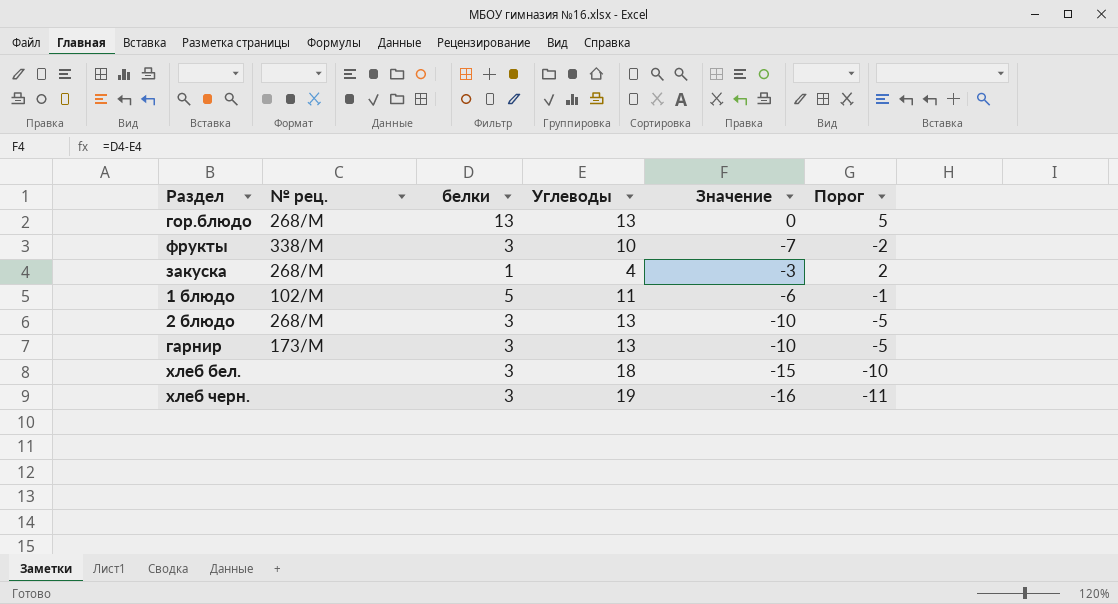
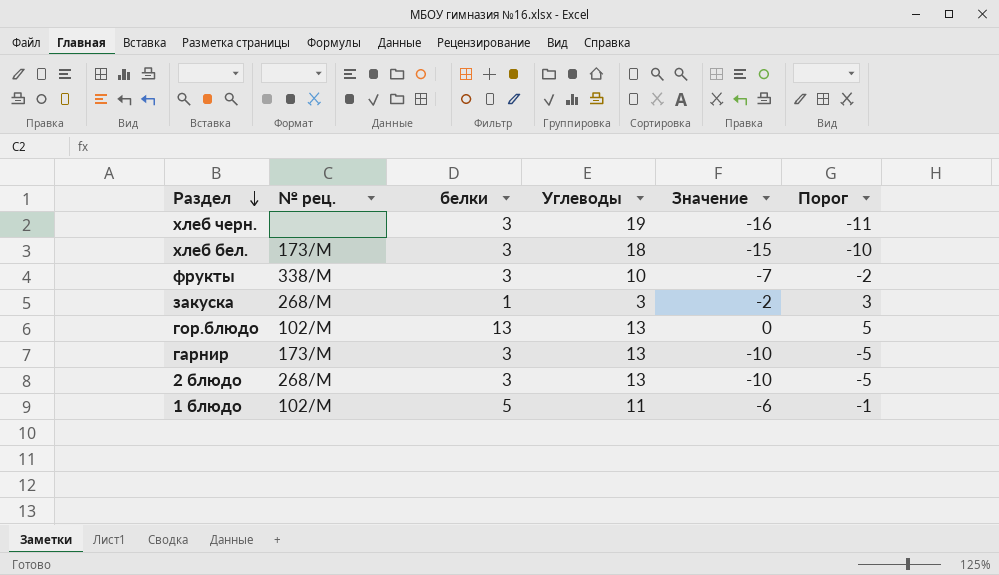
row order: none -> Раздел descending
хлеб бел. | № рец.: none -> 173/М
закуска | Углеводы: 4 -> 3
закуска | Значение: -3 -> -2
закуска | Порог: 2 -> 3
гор.блюдо | № рец.: 268/М -> 102/М

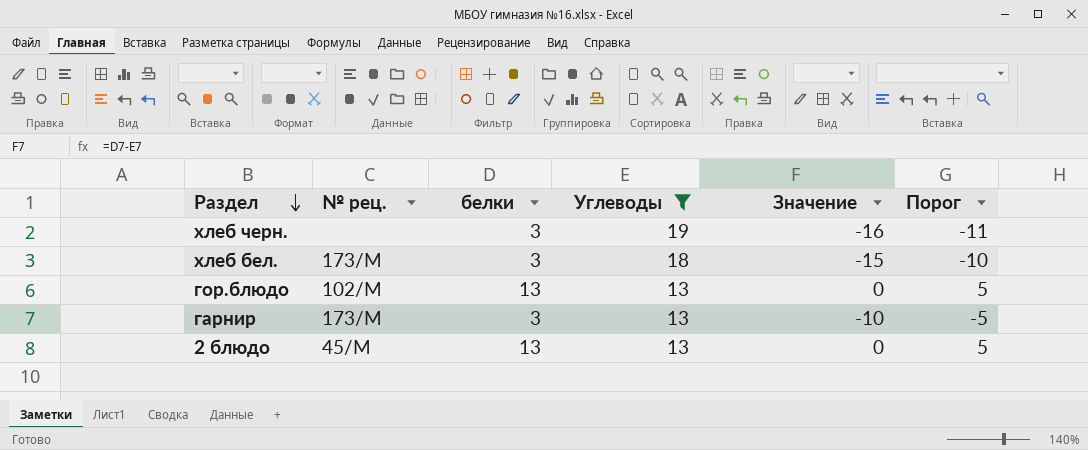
filter: none -> Углеводы >= 13
2 блюдо | № рец.: 268/М -> 45/М
2 блюдо | белки: 3 -> 13
2 блюдо | Значение: -10 -> 0
2 блюдо | Порог: -5 -> 5

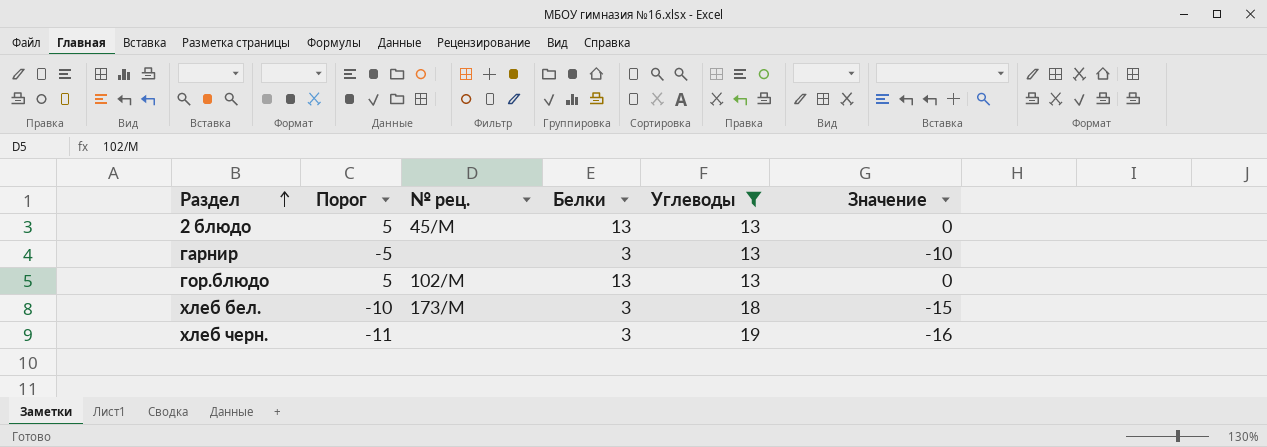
row order: Раздел descending -> Раздел ascending
column Порог | position: 6 -> 2
column name: белки -> Белки
гарнир | № рец.: 173/М -> none

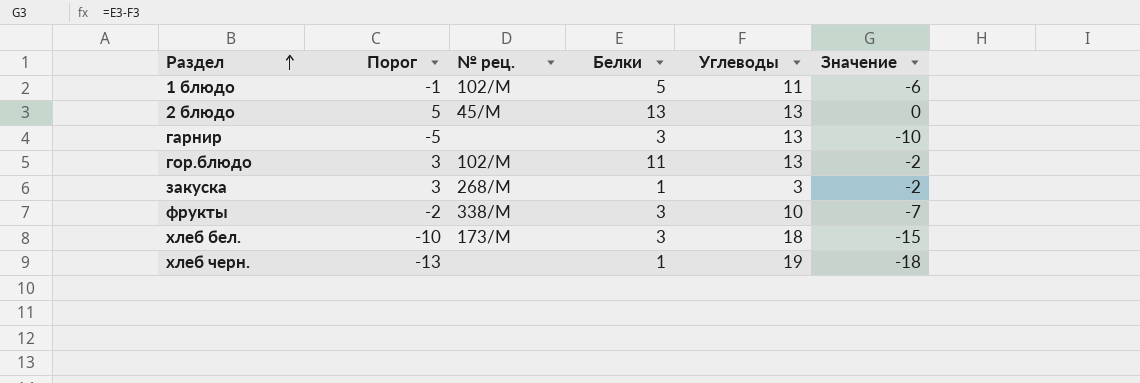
filter: Углеводы >= 13 -> none
гор.блюдо | Порог: 5 -> 3
гор.блюдо | Белки: 13 -> 11
гор.блюдо | Значение: 0 -> -2
хлеб черн. | Порог: -11 -> -13
хлеб черн. | Белки: 3 -> 1
хлеб черн. | Значение: -16 -> -18

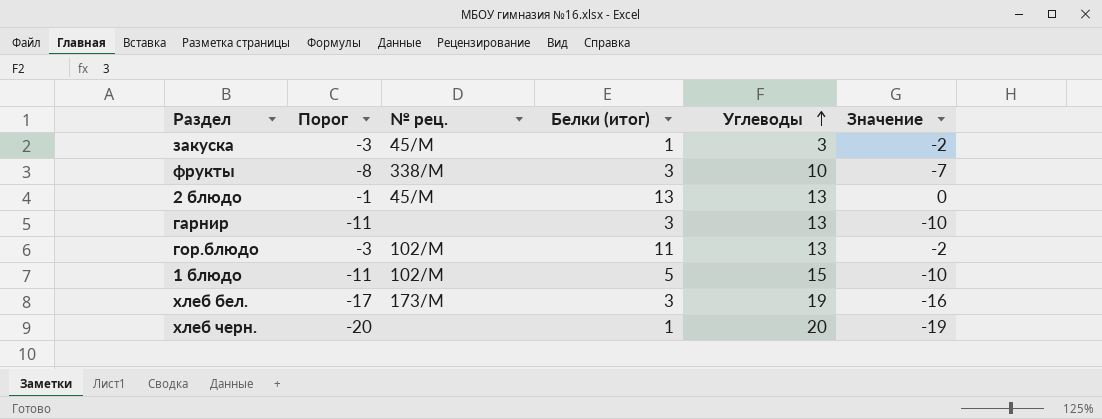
row order: Раздел ascending -> Углеводы ascending
column Порог | formula: [Значение] + 5 -> [Значение] - 1
column name: Белки -> Белки (итог)
закуска | № рец.: 268/М -> 45/М
1 блюдо | Углеводы: 11 -> 15
1 блюдо | Значение: -6 -> -10
хлеб бел. | Углеводы: 18 -> 19
хлеб бел. | Значение: -15 -> -16
хлеб черн. | Углеводы: 19 -> 20
хлеб черн. | Значение: -18 -> -19

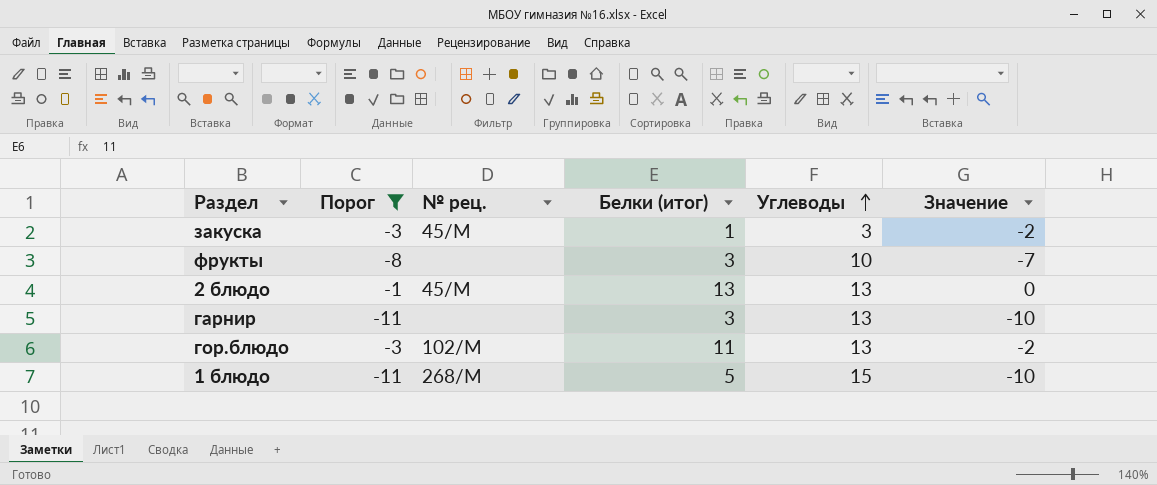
filter: none -> Порог >= -11
фрукты | № рец.: 338/М -> none
1 блюдо | № рец.: 102/М -> 268/М

